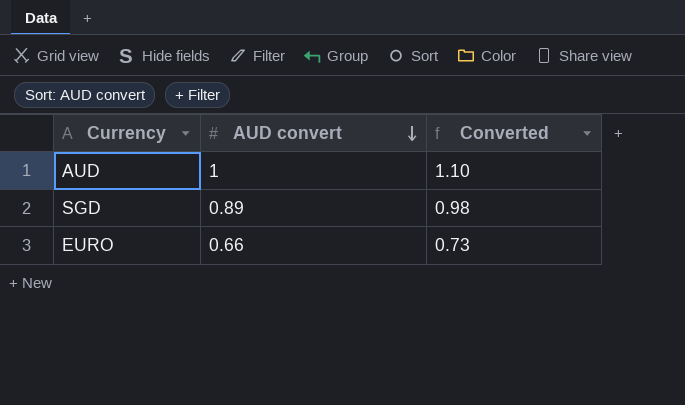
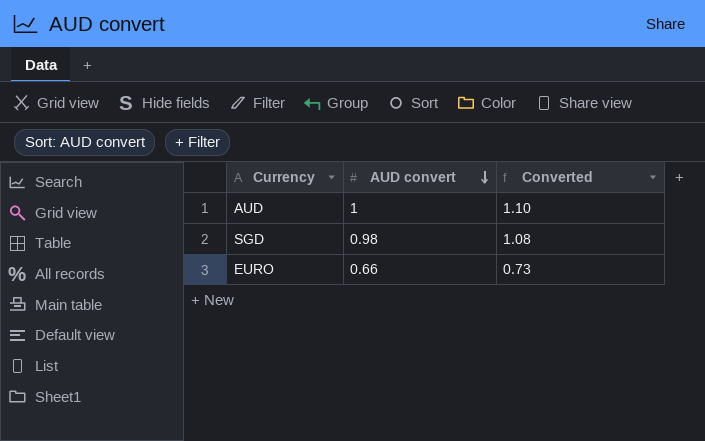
SGD | AUD convert: 0.89 -> 0.98
SGD | Converted: 0.98 -> 1.08

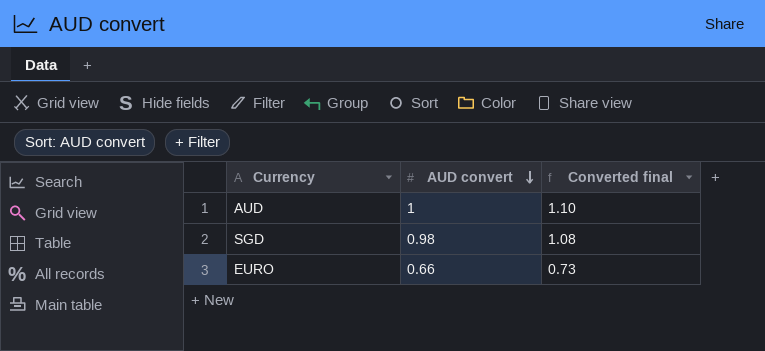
column name: Converted -> Converted final

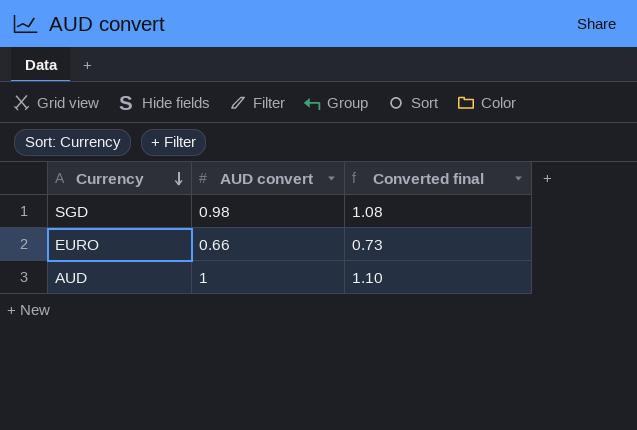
row order: AUD convert descending -> Currency descending

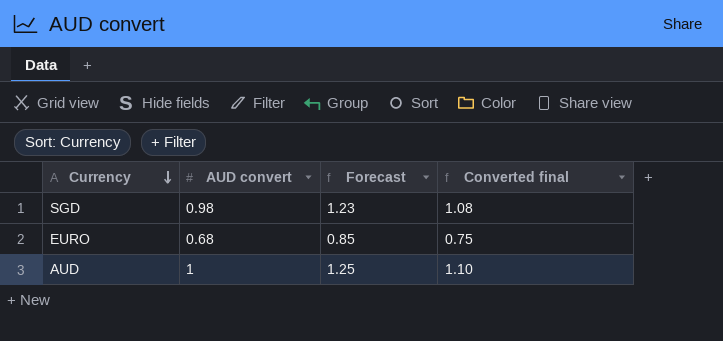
column Forecast | formula: none -> [AUD convert] * 1.25
EURO | AUD convert: 0.66 -> 0.68
EURO | Converted final: 0.73 -> 0.75

